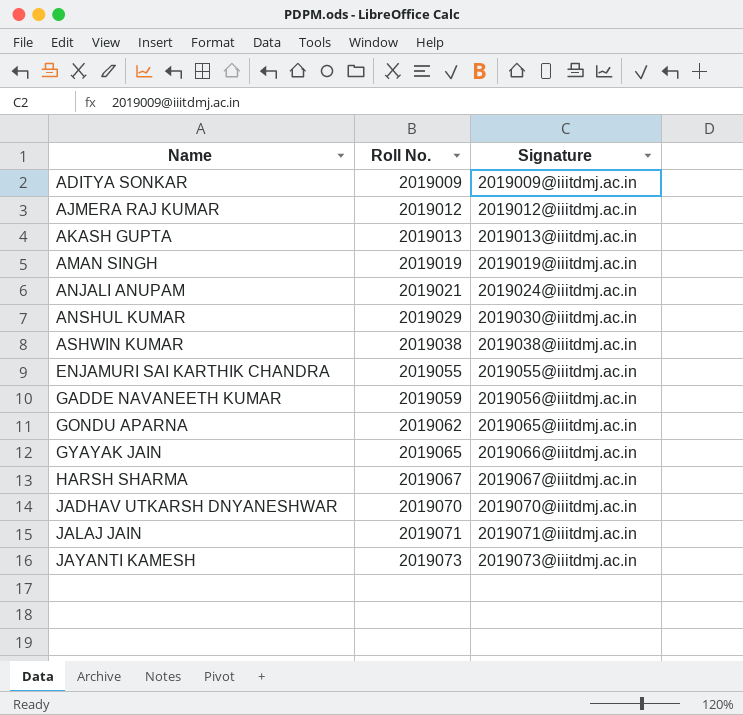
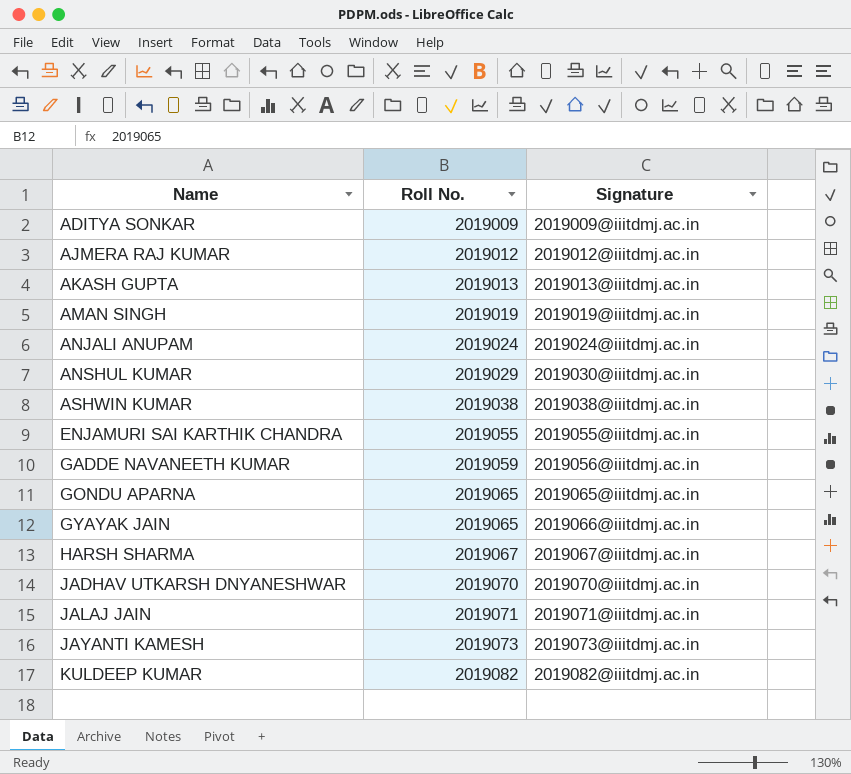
ANJALI ANUPAM | Roll No.: 2019021 -> 2019024
GONDU APARNA | Roll No.: 2019062 -> 2019065
row KULDEEP KUMAR: none -> 2019082 | 2019082@iiitdmj.ac.in

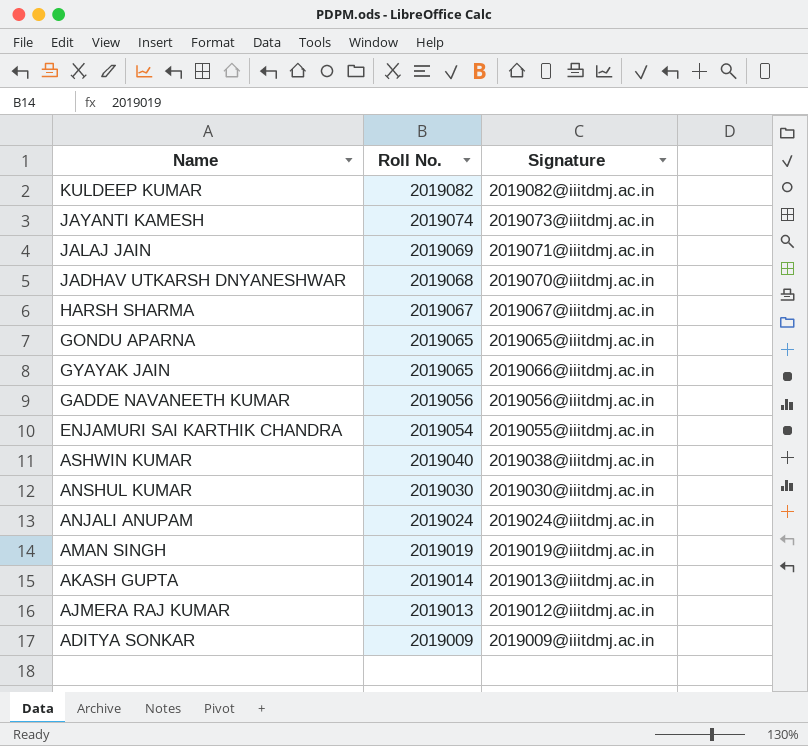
row order: Name ascending -> Roll No. descending
JAYANTI KAMESH | Roll No.: 2019073 -> 2019074
JALAJ JAIN | Roll No.: 2019071 -> 2019069
JADHAV UTKARSH DNYANESHWAR | Roll No.: 2019070 -> 2019068
GADDE NAVANEETH KUMAR | Roll No.: 2019059 -> 2019056
ENJAMURI SAI KARTHIK CHANDRA | Roll No.: 2019055 -> 2019054
ASHWIN KUMAR | Roll No.: 2019038 -> 2019040
ANSHUL KUMAR | Roll No.: 2019029 -> 2019030
AKASH GUPTA | Roll No.: 2019013 -> 2019014
AJMERA RAJ KUMAR | Roll No.: 2019012 -> 2019013

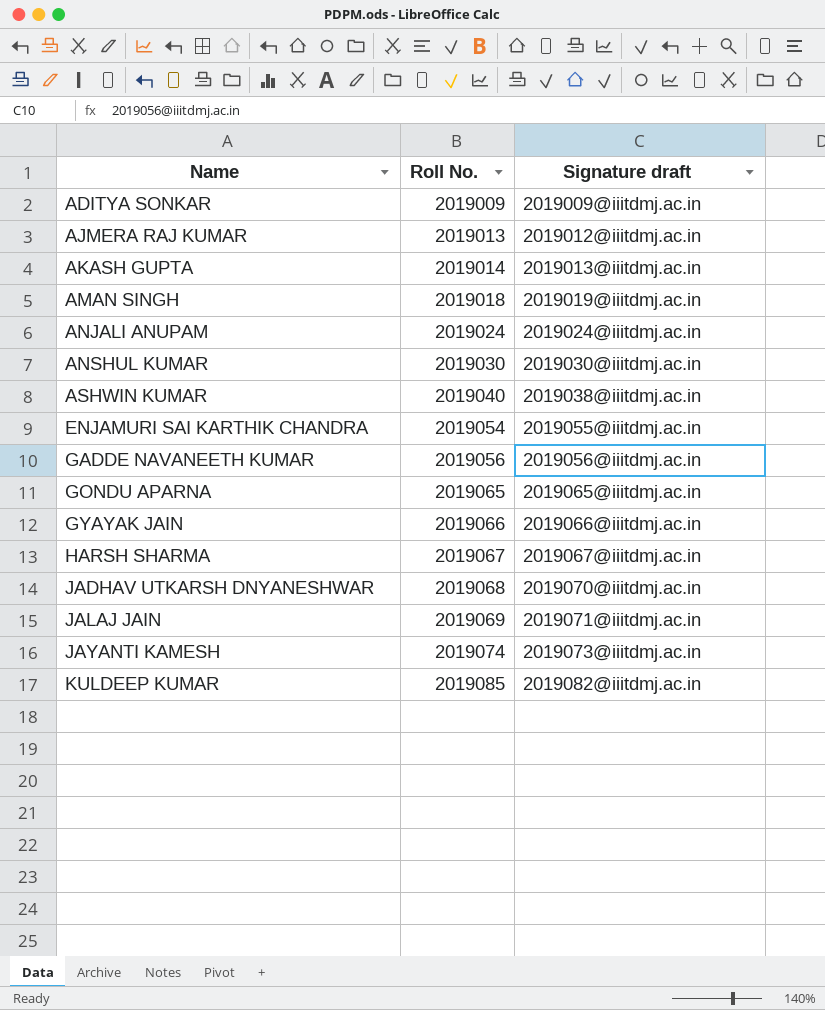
row order: Roll No. descending -> Name ascending
column name: Signature -> Signature draft
AMAN SINGH | Roll No.: 2019019 -> 2019018
GYAYAK JAIN | Roll No.: 2019065 -> 2019066
KULDEEP KUMAR | Roll No.: 2019082 -> 2019085

